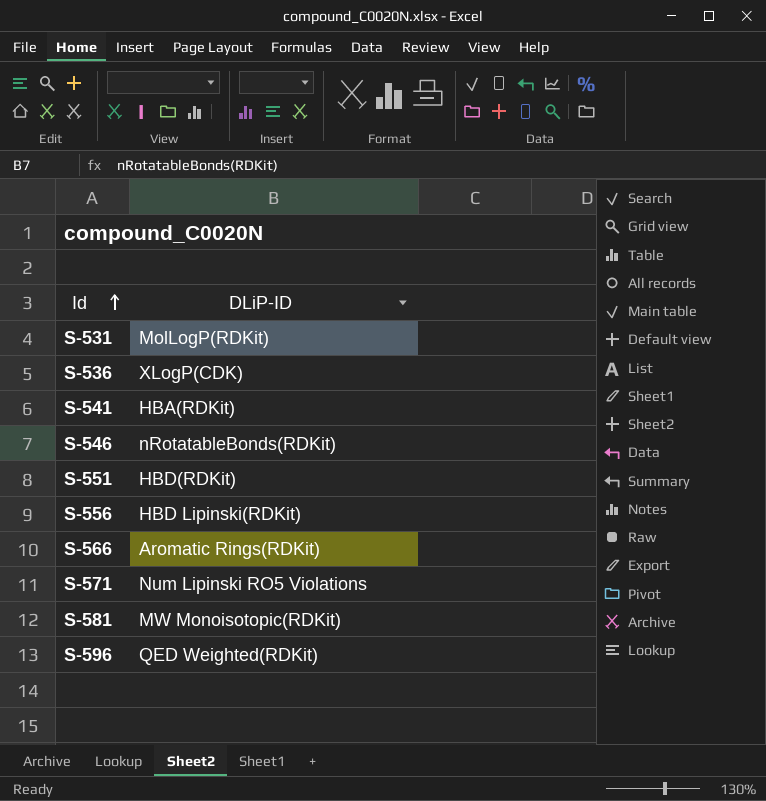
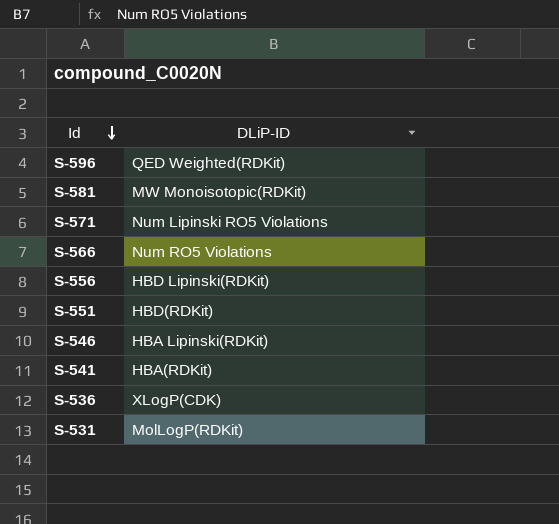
row order: Id ascending -> Id descending
S-566 | DLiP-ID: Aromatic Rings(RDKit) -> Num RO5 Violations
S-546 | DLiP-ID: nRotatableBonds(RDKit) -> HBA Lipinski(RDKit)

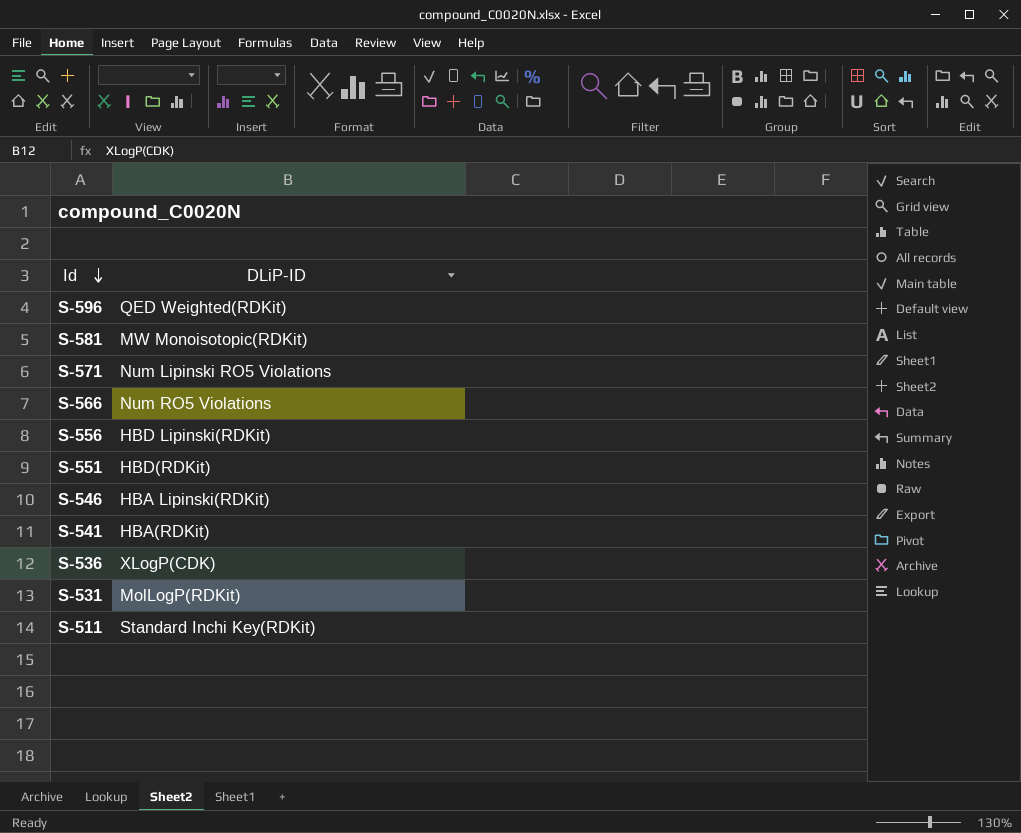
row S-511: none -> Standard Inchi Key(RDKit)

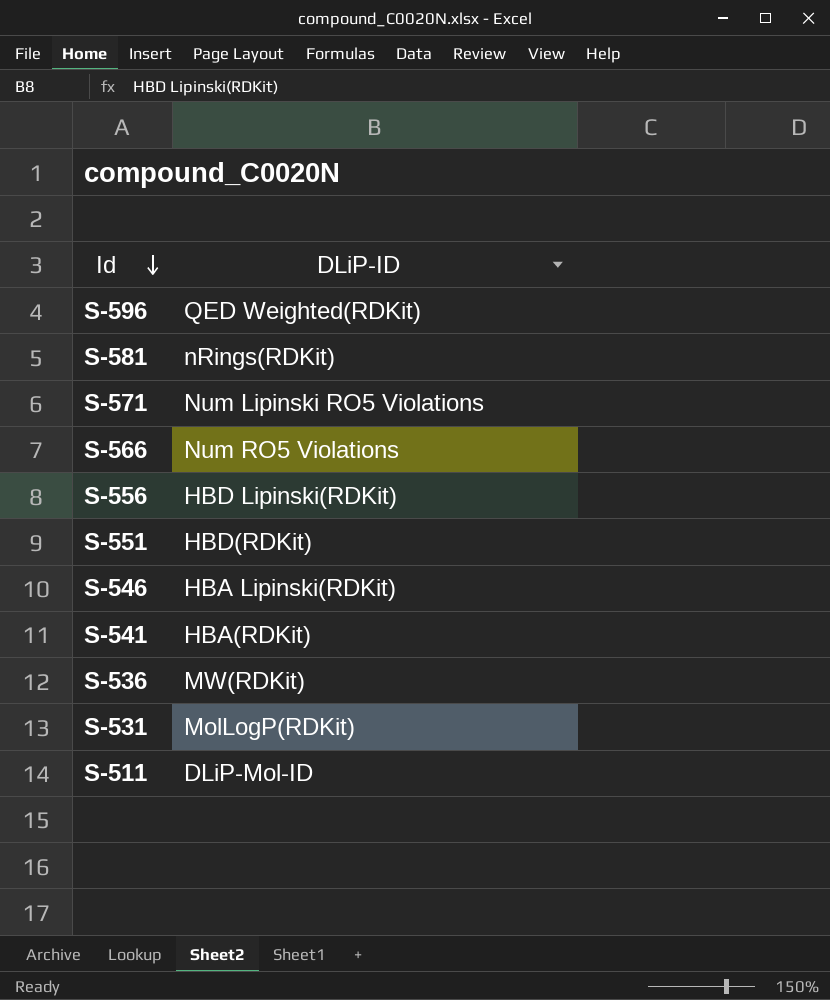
S-581 | DLiP-ID: MW Monoisotopic(RDKit) -> nRings(RDKit)
S-536 | DLiP-ID: XLogP(CDK) -> MW(RDKit)
S-511 | DLiP-ID: Standard Inchi Key(RDKit) -> DLiP-Mol-ID

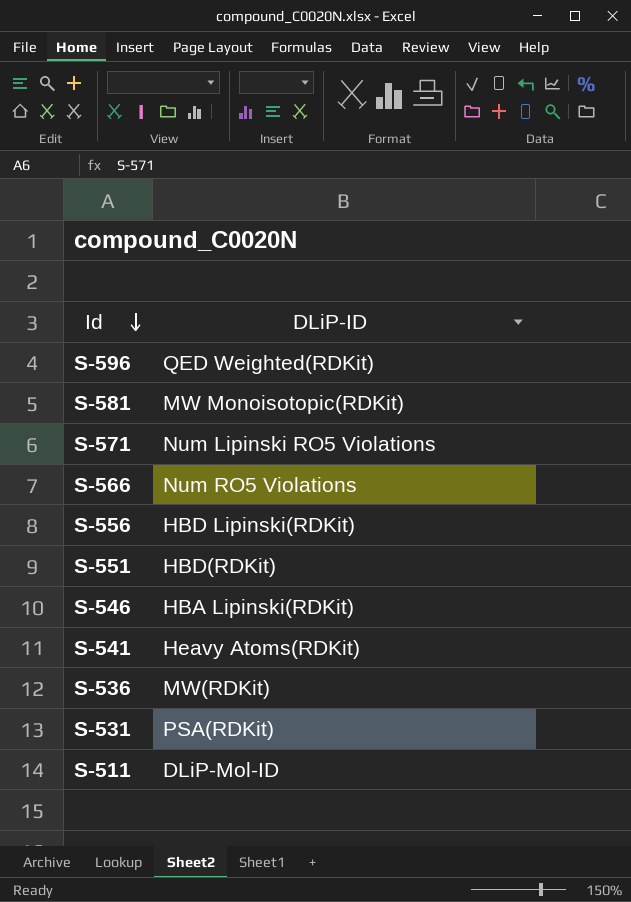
S-581 | DLiP-ID: nRings(RDKit) -> MW Monoisotopic(RDKit)
S-541 | DLiP-ID: HBA(RDKit) -> Heavy Atoms(RDKit)
S-531 | DLiP-ID: MolLogP(RDKit) -> PSA(RDKit)

